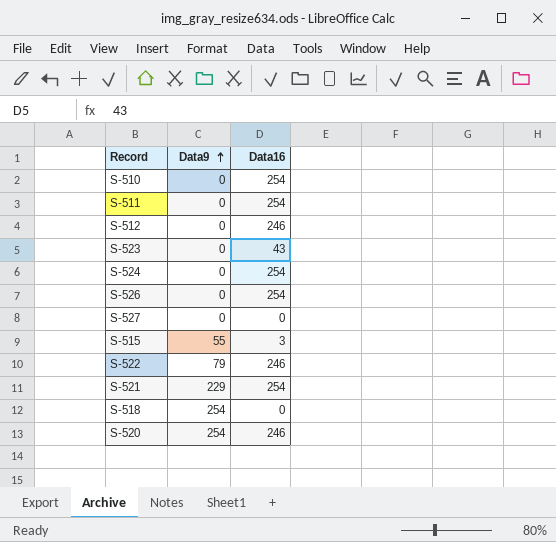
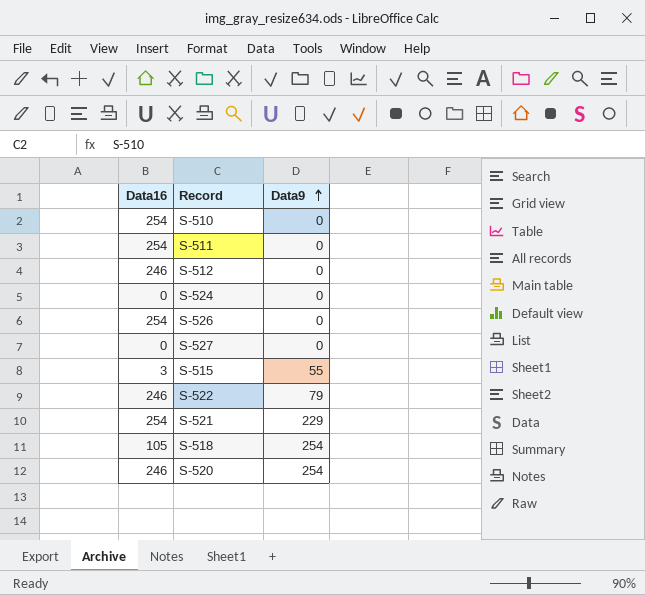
column Data16 | position: 3 -> 1
row S-523: 0 | 43 -> none
S-524 | Data16: 254 -> 0
S-518 | Data16: 0 -> 105

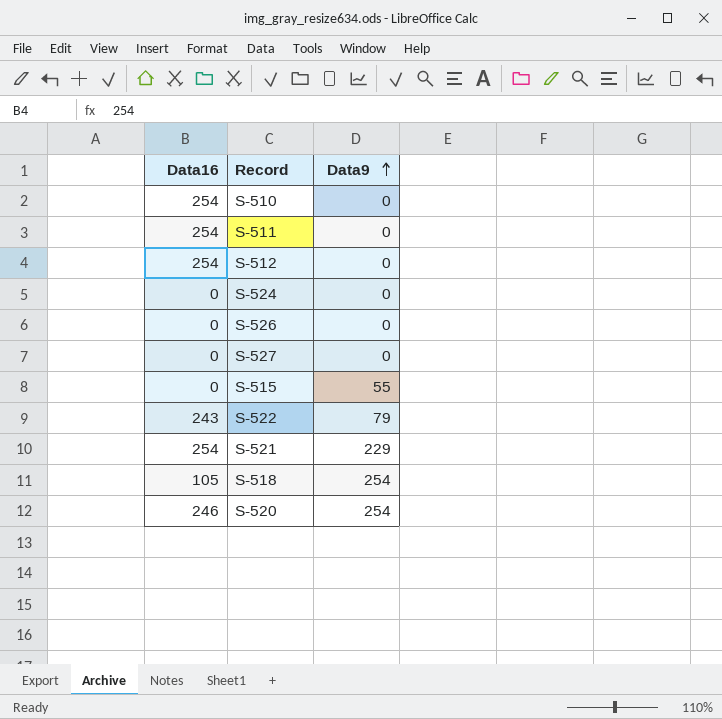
S-512 | Data16: 246 -> 254
S-526 | Data16: 254 -> 0
S-515 | Data16: 3 -> 0
S-522 | Data16: 246 -> 243

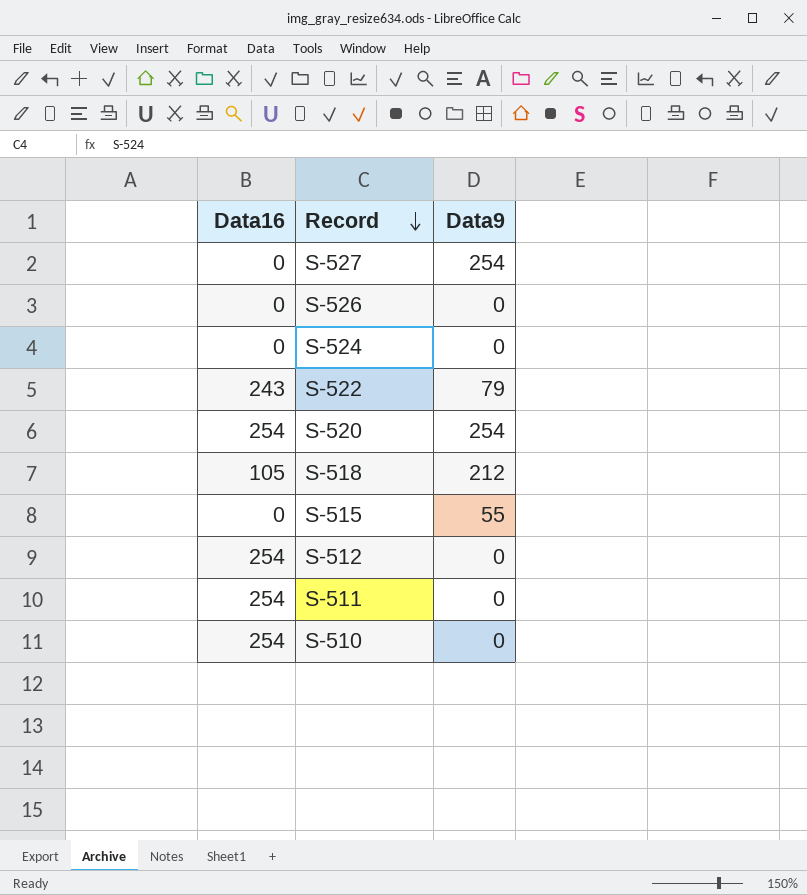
row order: Data9 ascending -> Record descending
row S-521: 254 | 229 -> none
S-527 | Data9: 0 -> 254
S-520 | Data16: 246 -> 254
S-518 | Data9: 254 -> 212

